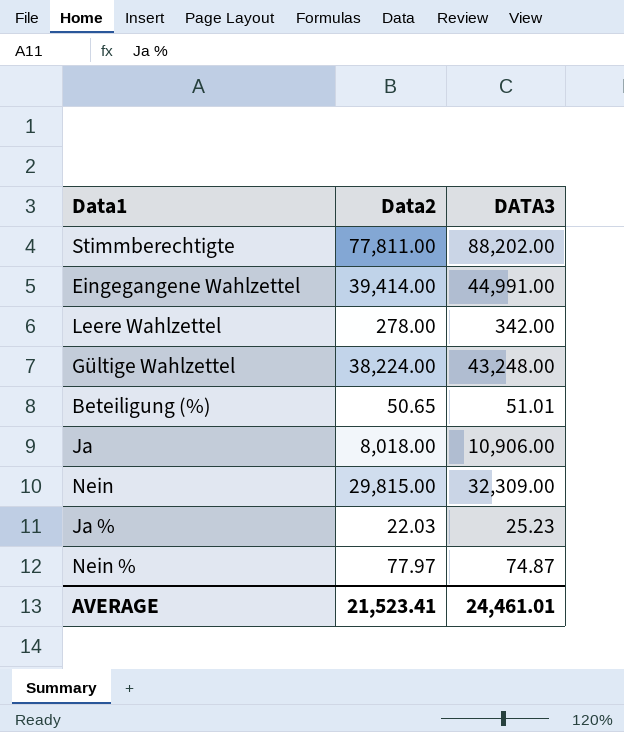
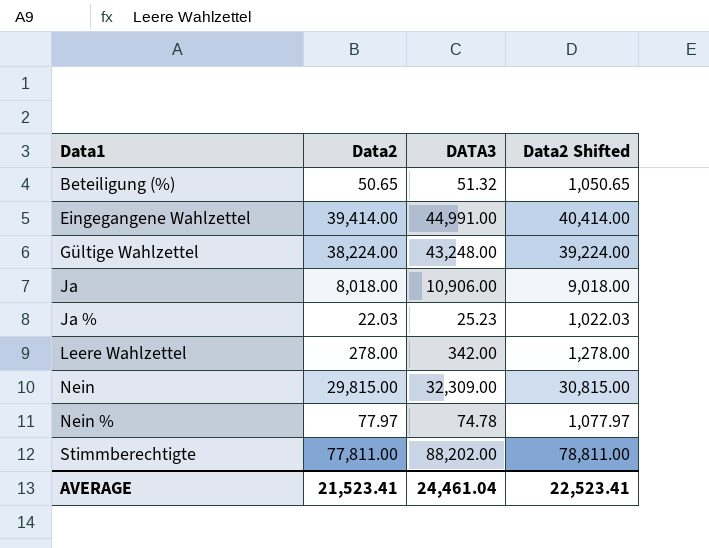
row order: none -> Data1 ascending
column Data2 Shifted | formula: none -> [Data2] + 1000
Beteiligung (%) | DATA3: 51.01 -> 51.32
Nein % | DATA3: 74.87 -> 74.78
AVERAGE | DATA3: 24,461.01 -> 24,461.04

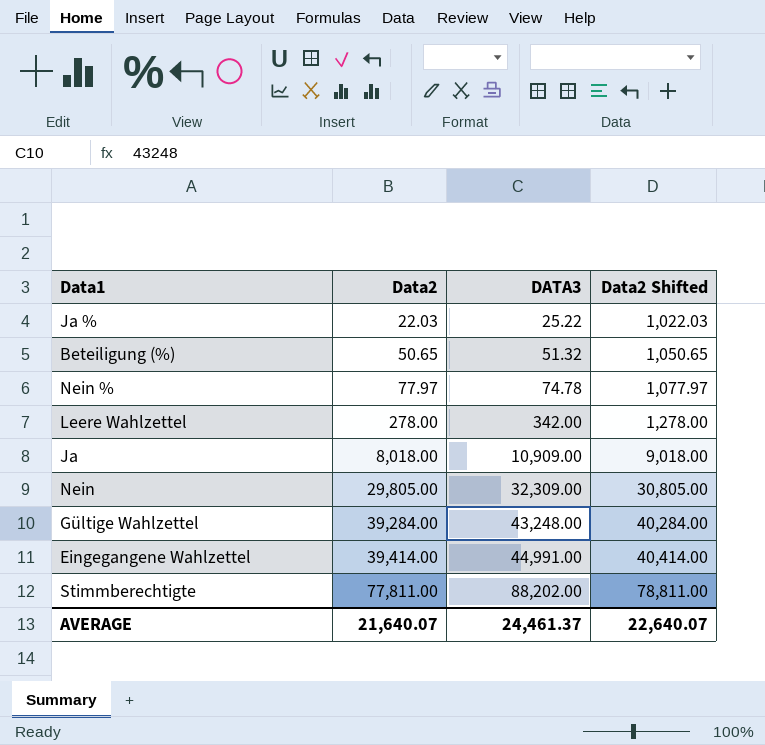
row order: Data1 ascending -> Data2 ascending
Ja % | DATA3: 25.23 -> 25.22
Ja | DATA3: 10,906.00 -> 10,909.00
Nein | Data2: 29,815.00 -> 29,805.00
Nein | Data2 Shifted: 30,815.00 -> 30,805.00
Gültige Wahlzettel | Data2: 38,224.00 -> 39,284.00
Gültige Wahlzettel | Data2 Shifted: 39,224.00 -> 40,284.00
AVERAGE | Data2: 21,523.41 -> 21,640.07
AVERAGE | DATA3: 24,461.04 -> 24,461.37
AVERAGE | Data2 Shifted: 22,523.41 -> 22,640.07

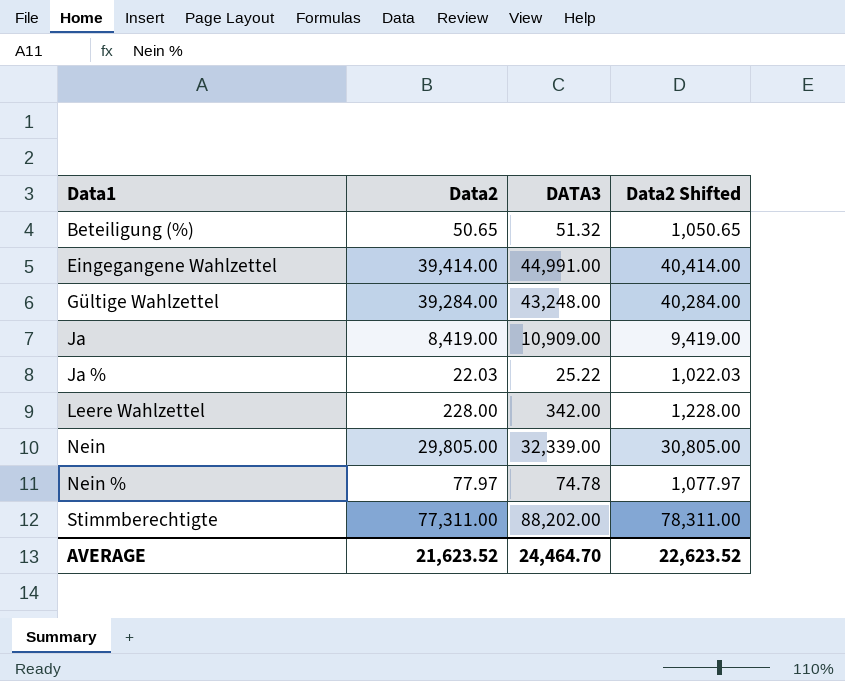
row order: Data2 ascending -> Data1 ascending
Ja | Data2: 8,018.00 -> 8,419.00
Ja | Data2 Shifted: 9,018.00 -> 9,419.00
Leere Wahlzettel | Data2: 278.00 -> 228.00
Leere Wahlzettel | Data2 Shifted: 1,278.00 -> 1,228.00
Nein | DATA3: 32,309.00 -> 32,339.00
Stimmberechtigte | Data2: 77,811.00 -> 77,311.00
Stimmberechtigte | Data2 Shifted: 78,811.00 -> 78,311.00
AVERAGE | Data2: 21,640.07 -> 21,623.52
AVERAGE | DATA3: 24,461.37 -> 24,464.70
AVERAGE | Data2 Shifted: 22,640.07 -> 22,623.52

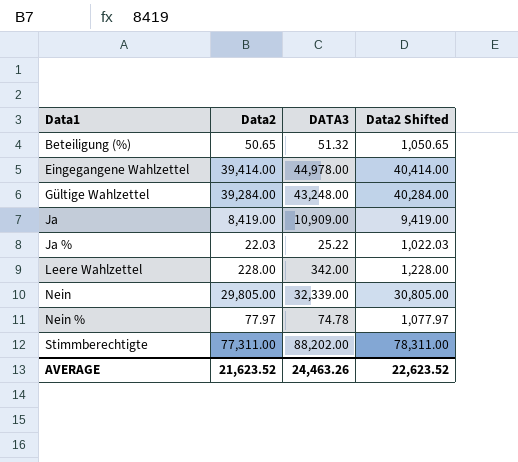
Eingegangene Wahlzettel | DATA3: 44,991.00 -> 44,978.00
AVERAGE | DATA3: 24,464.70 -> 24,463.26

